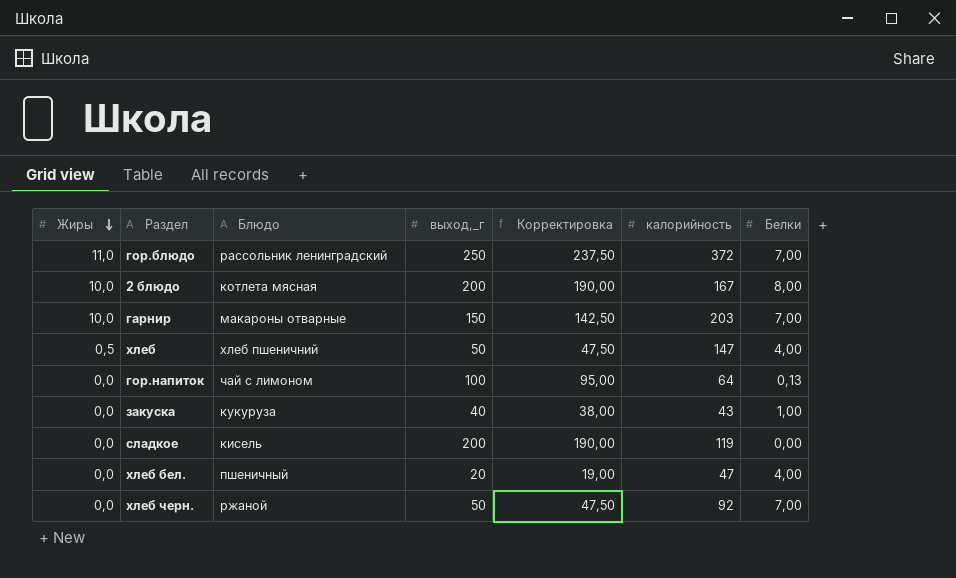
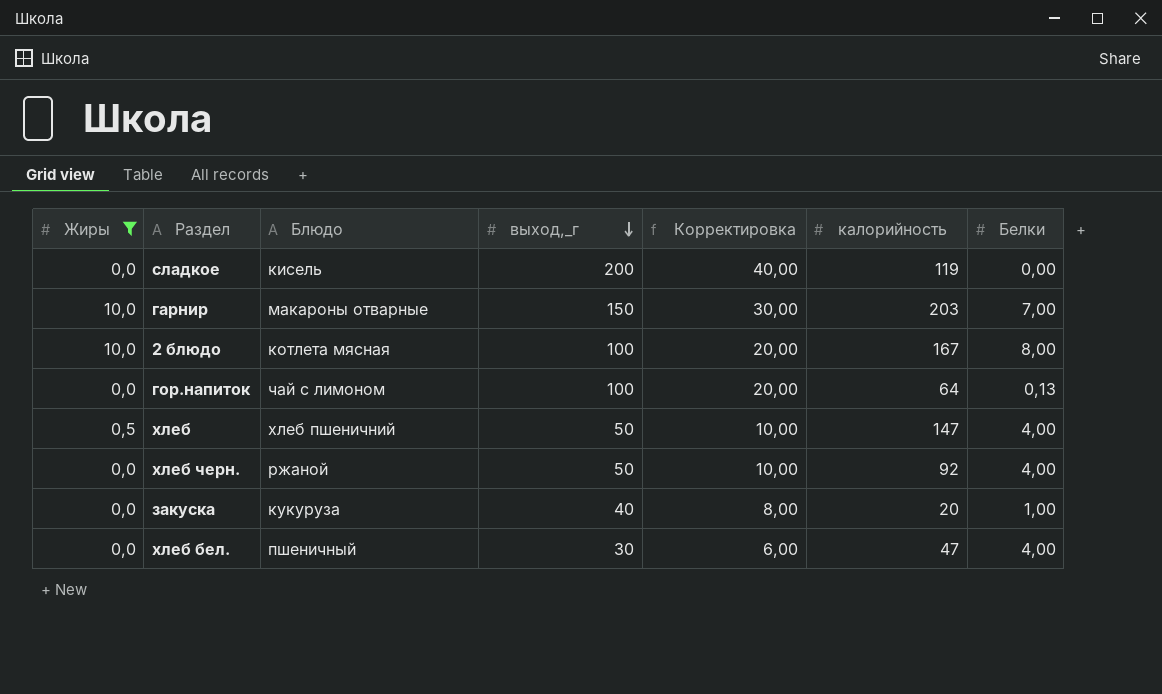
filter: none -> Жиры != 11,0
row order: Жиры descending -> выход,_г descending
column Корректировка | formula: [выход,_г] * 0,95 -> [выход,_г] * 0,2
2 блюдо | выход,_г: 200 -> 100
хлеб черн. | Белки: 7,00 -> 4,00
закуска | калорийность: 43 -> 20
хлеб бел. | выход,_г: 20 -> 30

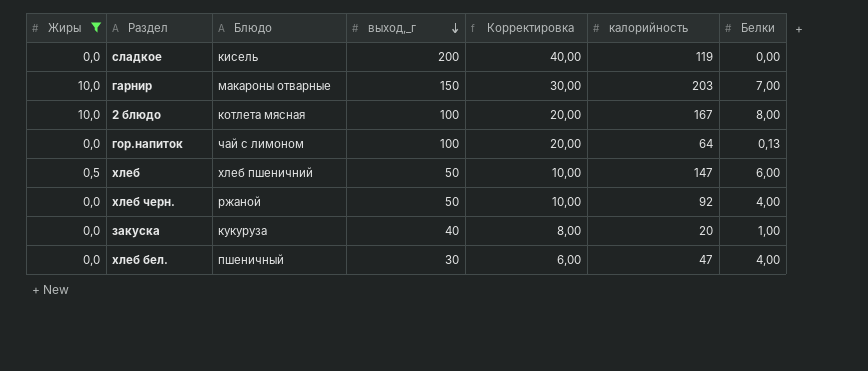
хлеб | Белки: 4,00 -> 6,00

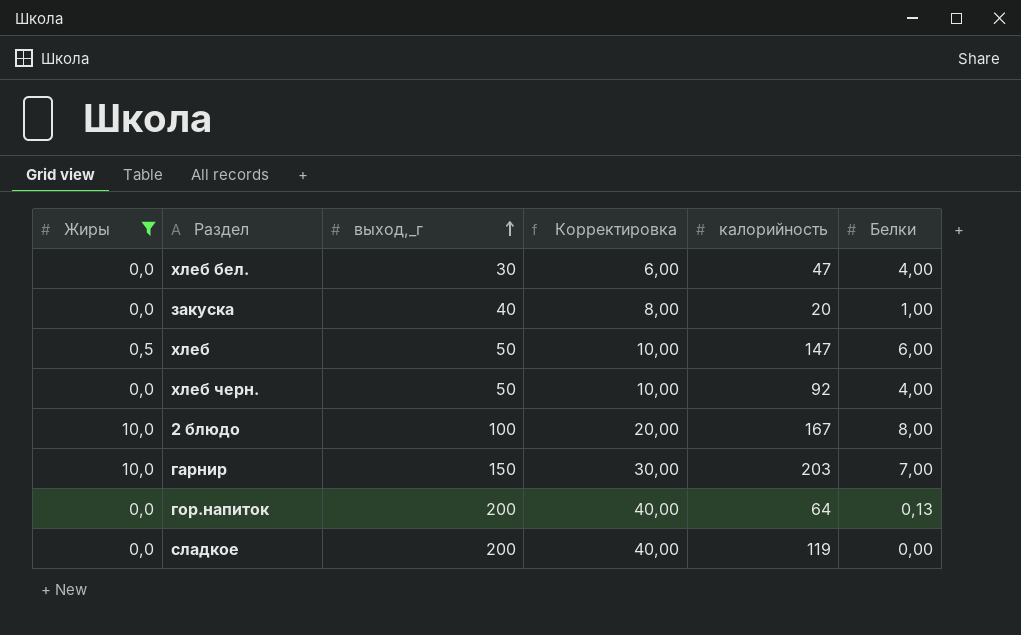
row order: выход,_г descending -> выход,_г ascending
column Блюдо | position: 3 -> none
гор.напиток | выход,_г: 100 -> 200
гор.напиток | Корректировка: 20,00 -> 40,00

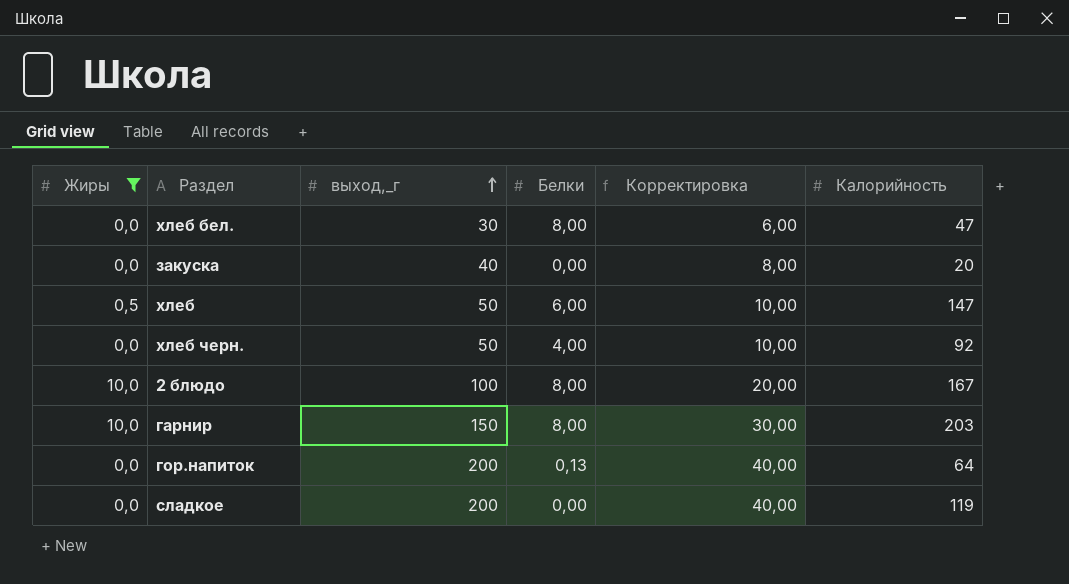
column Белки | position: 6 -> 4
column name: калорийность -> Калорийность
хлеб бел. | Белки: 4,00 -> 8,00
закуска | Белки: 1,00 -> 0,00
гарнир | Белки: 7,00 -> 8,00

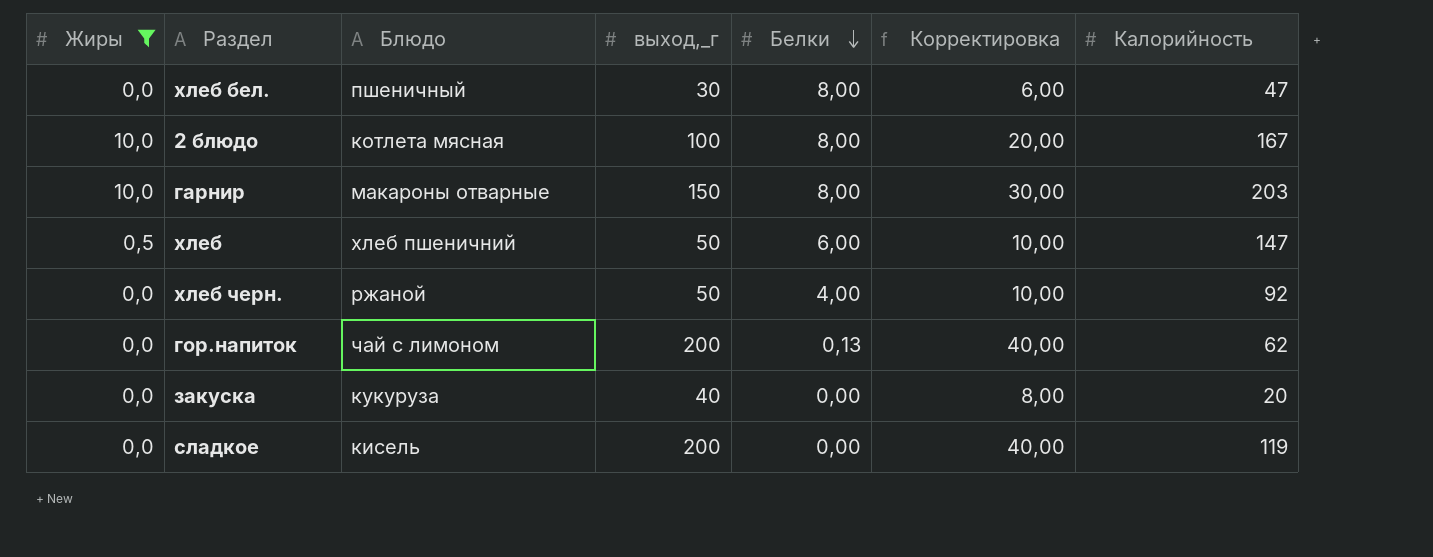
row order: выход,_г ascending -> Белки descending
column Блюдо | position: none -> 3
гор.напиток | Калорийность: 64 -> 62

